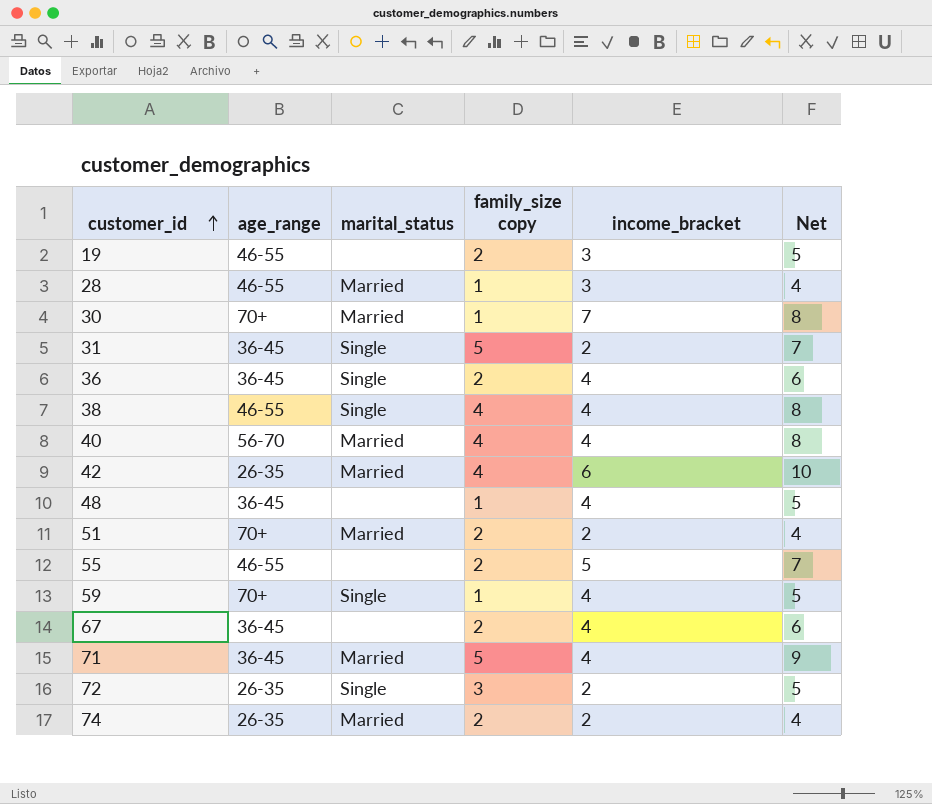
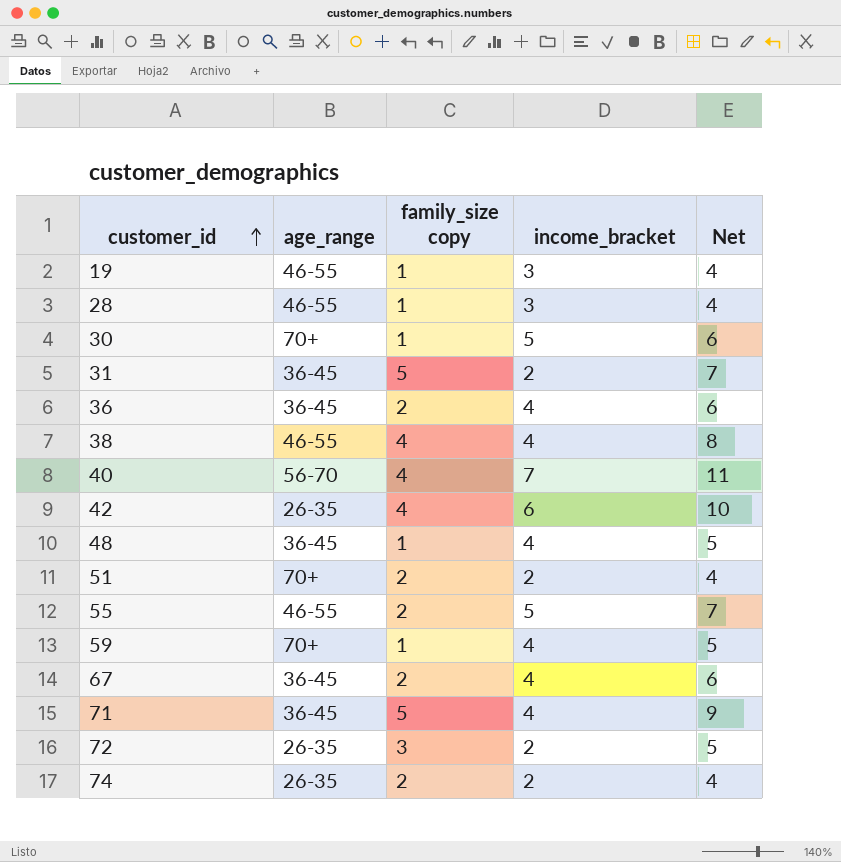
column marital_status | position: 3 -> none
19 | family_size copy: 2 -> 1
19 | Net: 5 -> 4
30 | income_bracket: 7 -> 5
30 | Net: 8 -> 6
40 | income_bracket: 4 -> 7
40 | Net: 8 -> 11

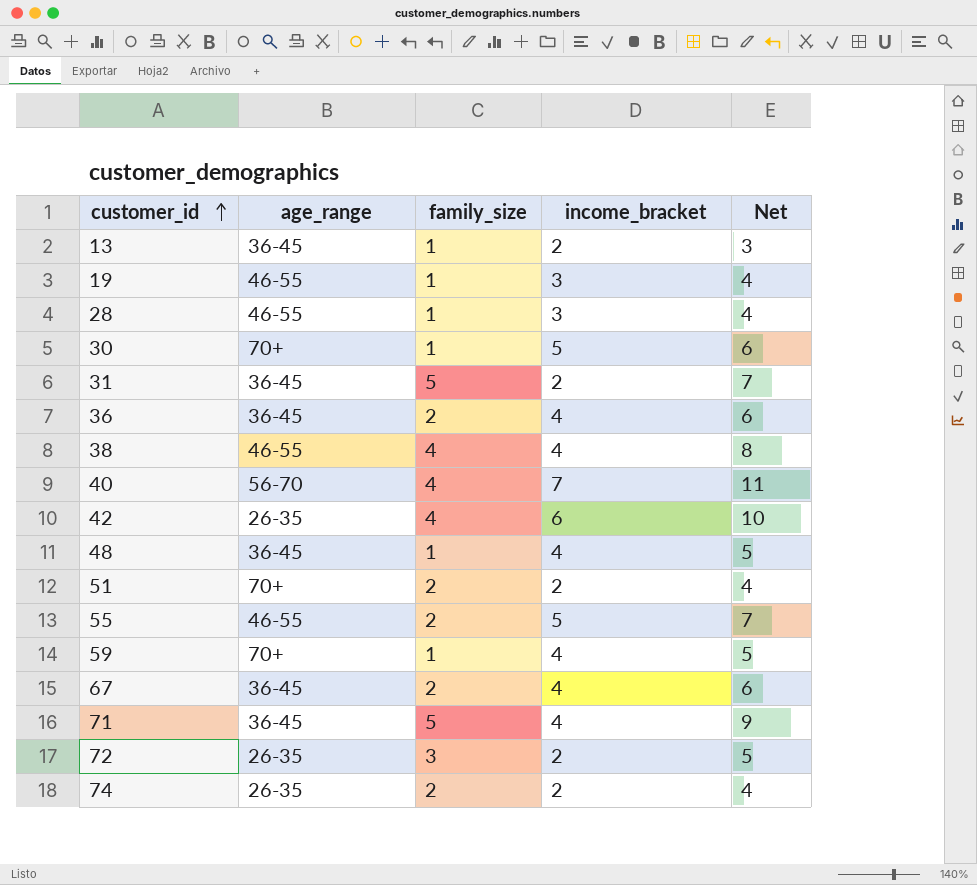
column name: family_size copy -> family_size
row 13: none -> 36-45 | 1 | 2 | 3

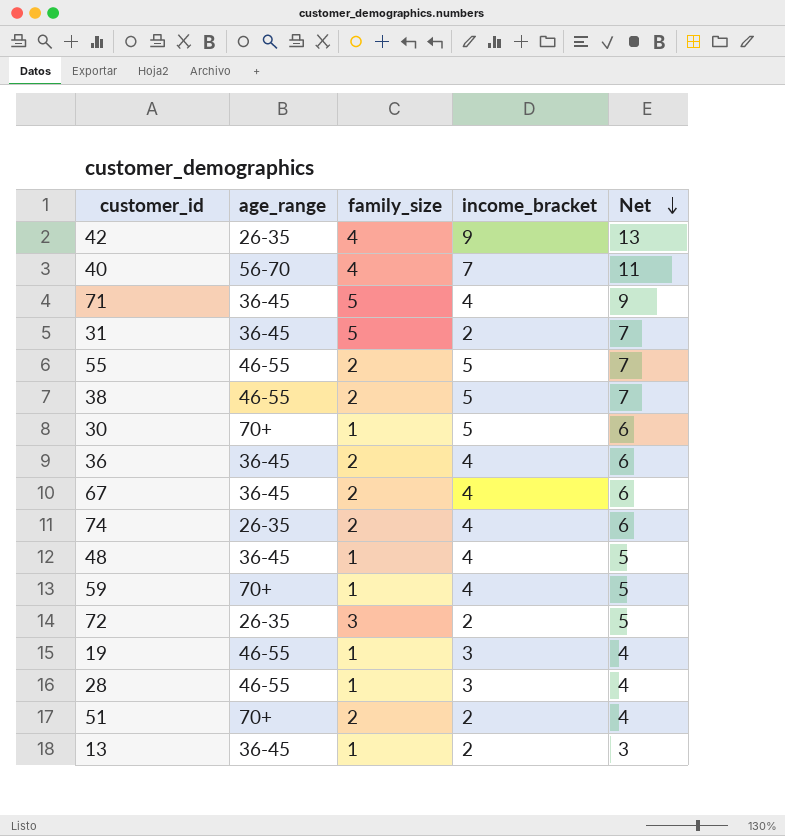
row order: customer_id ascending -> Net descending
42 | income_bracket: 6 -> 9
42 | Net: 10 -> 13
38 | family_size: 4 -> 2
38 | income_bracket: 4 -> 5
38 | Net: 8 -> 7
74 | income_bracket: 2 -> 4
74 | Net: 4 -> 6

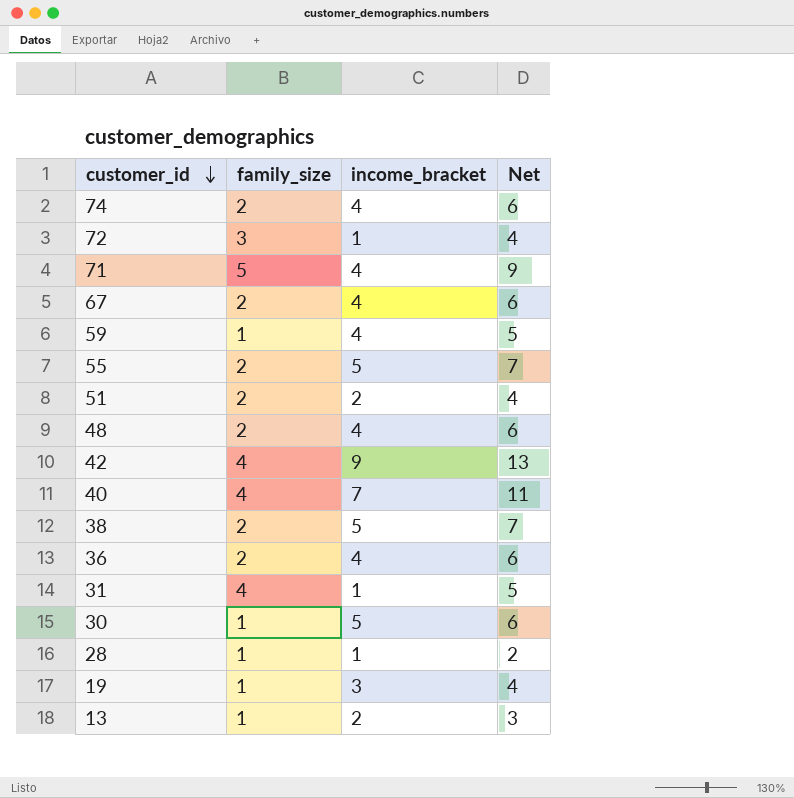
row order: Net descending -> customer_id descending
column age_range | position: 2 -> none
72 | income_bracket: 2 -> 1
72 | Net: 5 -> 4
48 | family_size: 1 -> 2
48 | Net: 5 -> 6
31 | family_size: 5 -> 4
31 | income_bracket: 2 -> 1
31 | Net: 7 -> 5
28 | income_bracket: 3 -> 1
28 | Net: 4 -> 2

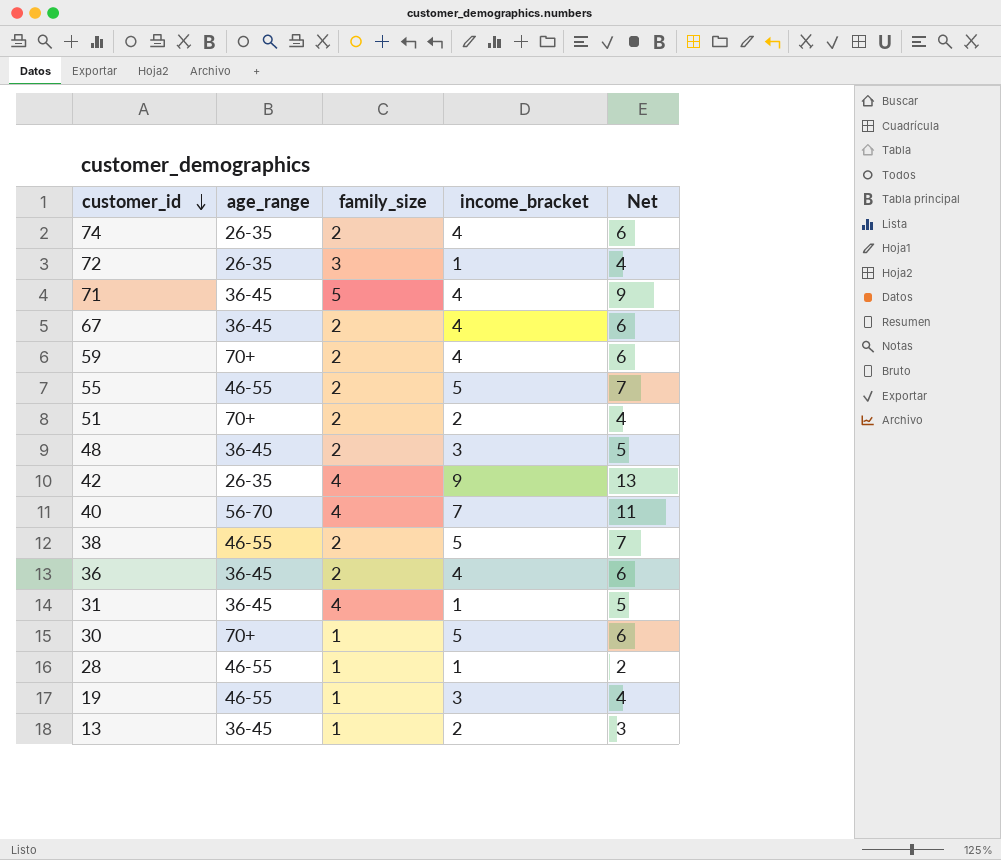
column age_range | position: none -> 2
59 | family_size: 1 -> 2
59 | Net: 5 -> 6
48 | income_bracket: 4 -> 3
48 | Net: 6 -> 5

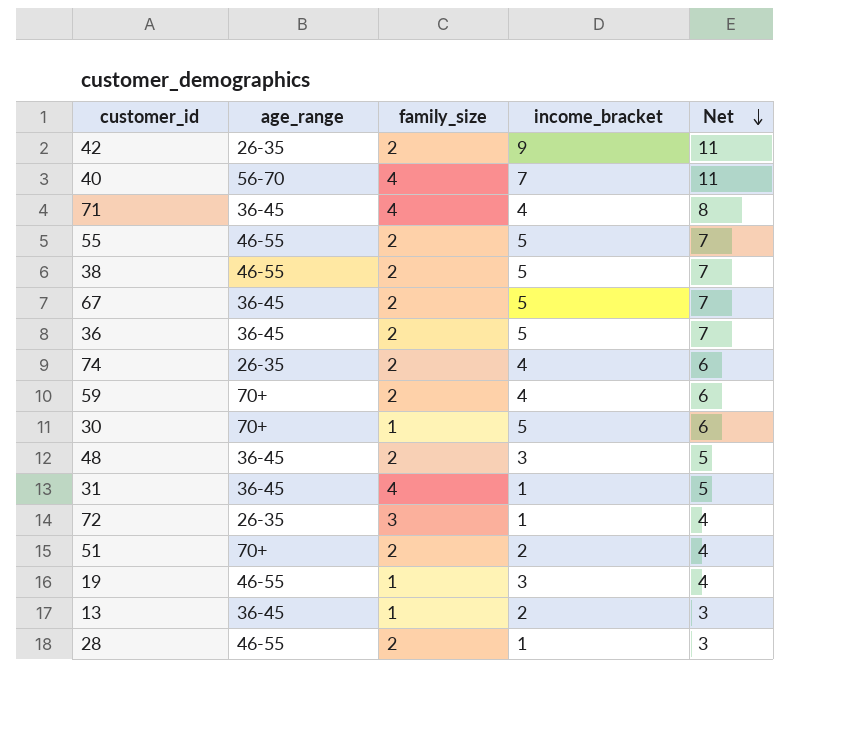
row order: customer_id descending -> Net descending
42 | family_size: 4 -> 2
42 | Net: 13 -> 11
71 | family_size: 5 -> 4
71 | Net: 9 -> 8
67 | income_bracket: 4 -> 5
67 | Net: 6 -> 7
36 | income_bracket: 4 -> 5
36 | Net: 6 -> 7
28 | family_size: 1 -> 2
28 | Net: 2 -> 3

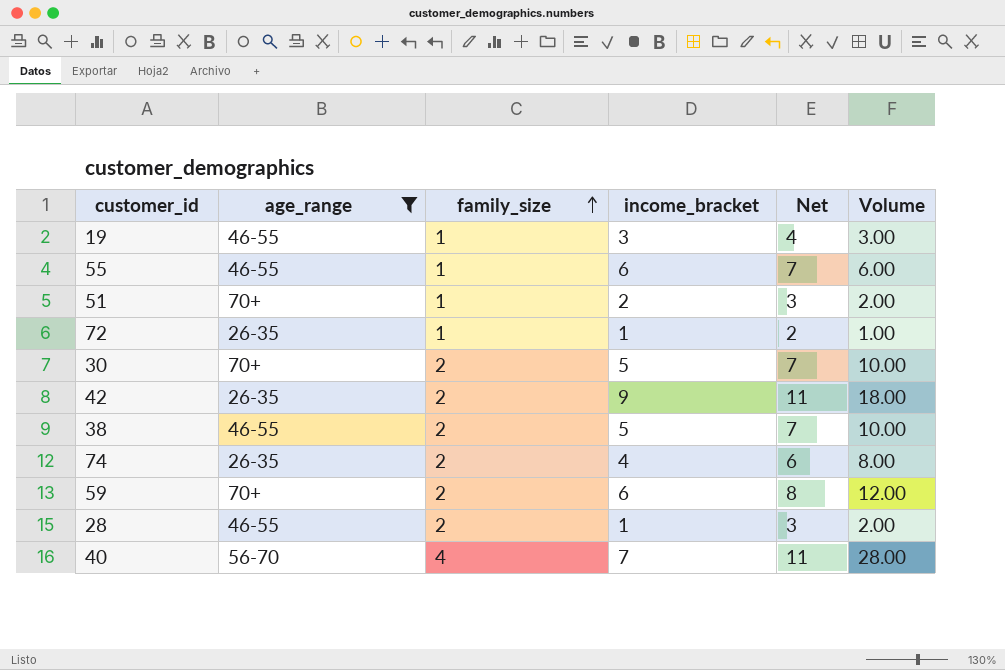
filter: none -> age_range != 36-45
row order: Net descending -> family_size ascending
column Volume | formula: none -> [family_size] * [income_bracket]
55 | family_size: 2 -> 1
55 | income_bracket: 5 -> 6
51 | family_size: 2 -> 1
51 | Net: 4 -> 3
72 | family_size: 3 -> 1
72 | Net: 4 -> 2
30 | family_size: 1 -> 2
30 | Net: 6 -> 7
59 | income_bracket: 4 -> 6
59 | Net: 6 -> 8

